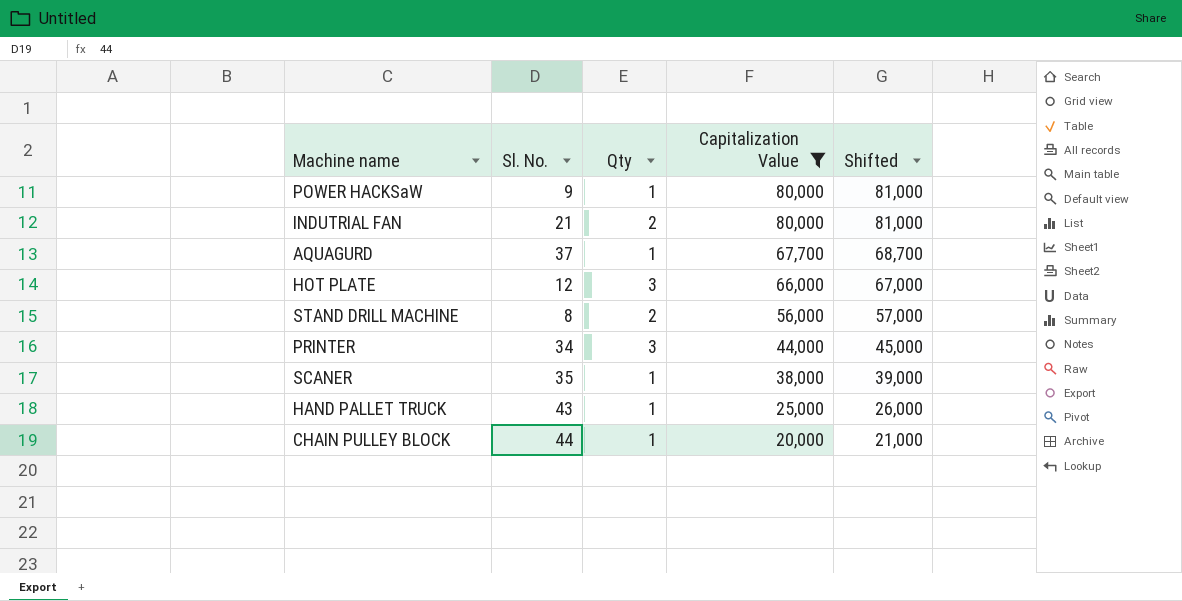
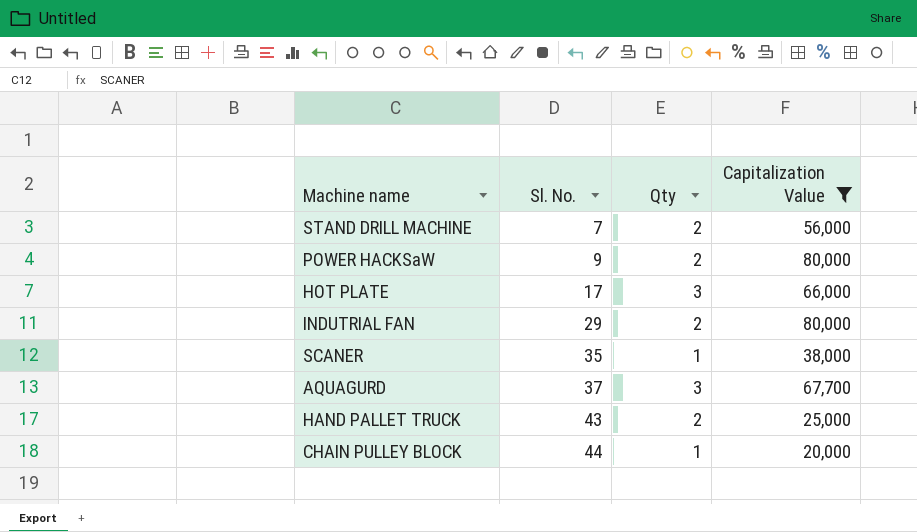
row order: Capitalization Value descending -> Sl. No. ascending
column Shifted | formula: [Capitalization Value] + 1000 -> none
row PRINTER: 34 | 3 | 44,000 | 45,000 -> none
STAND DRILL MACHINE | Sl. No.: 8 -> 7
POWER HACKSaW | Qty: 1 -> 2
HOT PLATE | Sl. No.: 12 -> 17
INDUTRIAL FAN | Sl. No.: 21 -> 29
AQUAGURD | Qty: 1 -> 3
HAND PALLET TRUCK | Qty: 1 -> 2

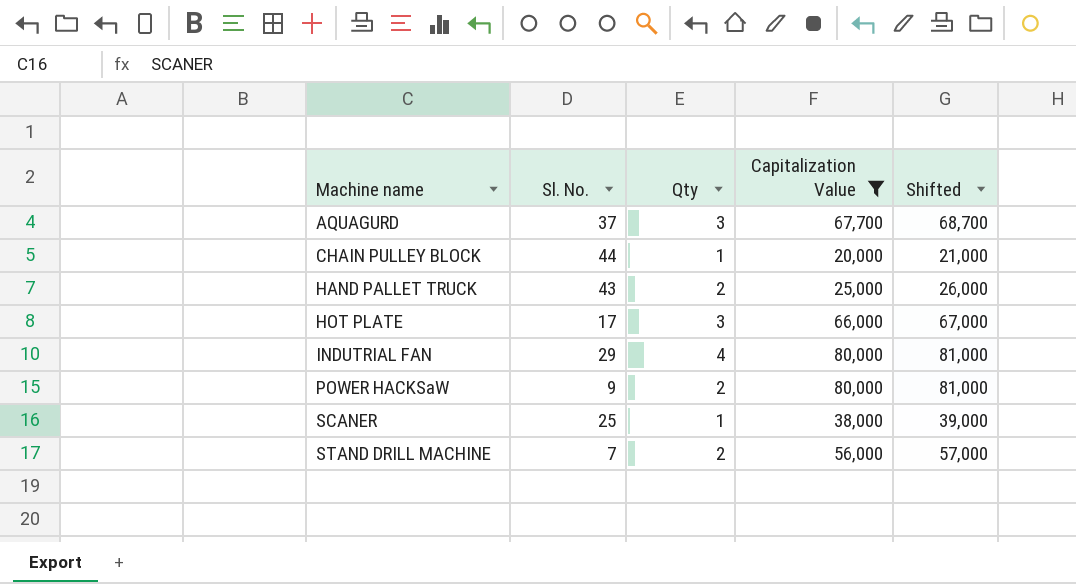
row order: Sl. No. ascending -> Machine name ascending
column Shifted | formula: none -> [Capitalization Value] + 1000
INDUTRIAL FAN | Qty: 2 -> 4
SCANER | Sl. No.: 35 -> 25

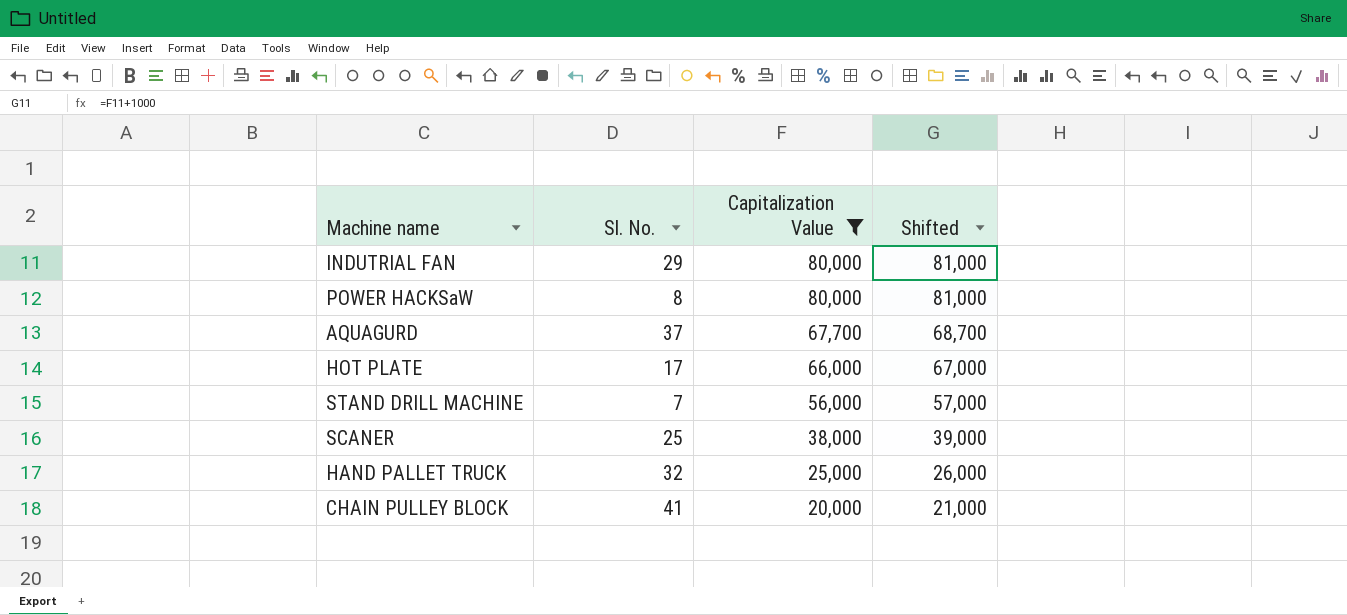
row order: Machine name ascending -> Capitalization Value descending
column Qty | position: 3 -> none
POWER HACKSaW | Sl. No.: 9 -> 8
HAND PALLET TRUCK | Sl. No.: 43 -> 32
CHAIN PULLEY BLOCK | Sl. No.: 44 -> 41

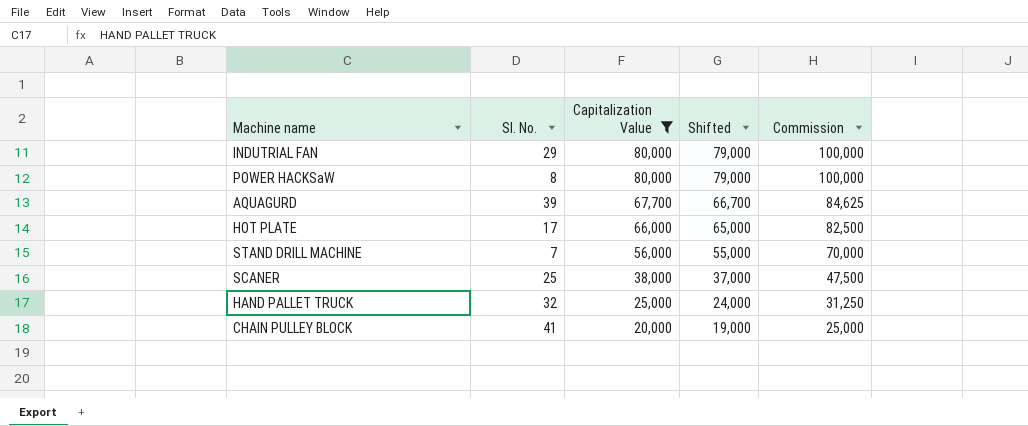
column Shifted | formula: [Capitalization Value] + 1000 -> [Capitalization Value] - 1000
column Commission | formula: none -> [Capitalization Value] * 1.25
AQUAGURD | Sl. No.: 37 -> 39

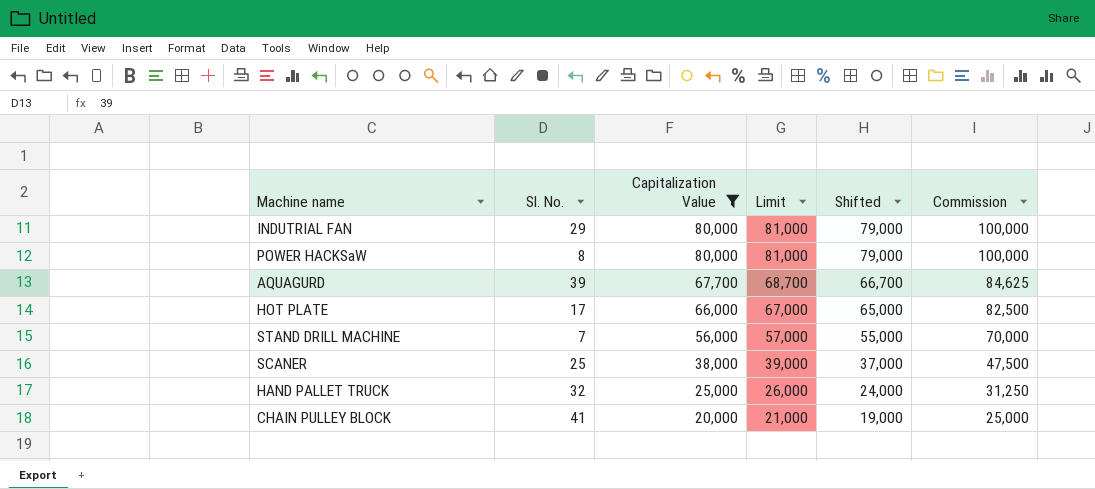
column Limit | formula: none -> [Capitalization Value] + 1000

